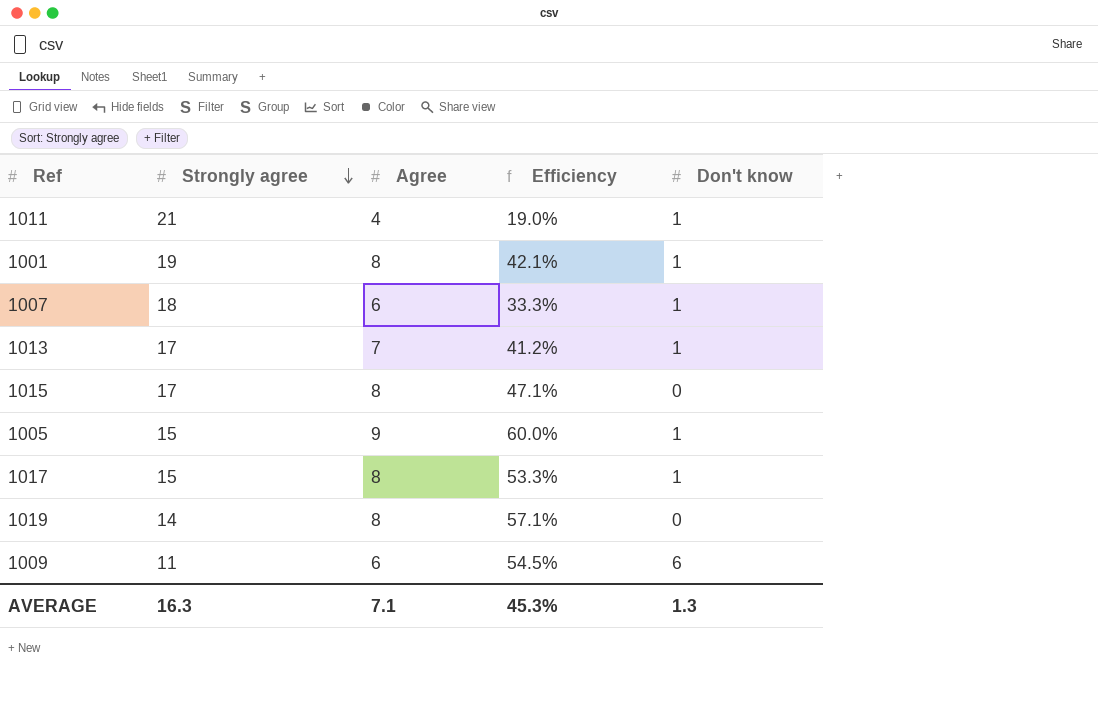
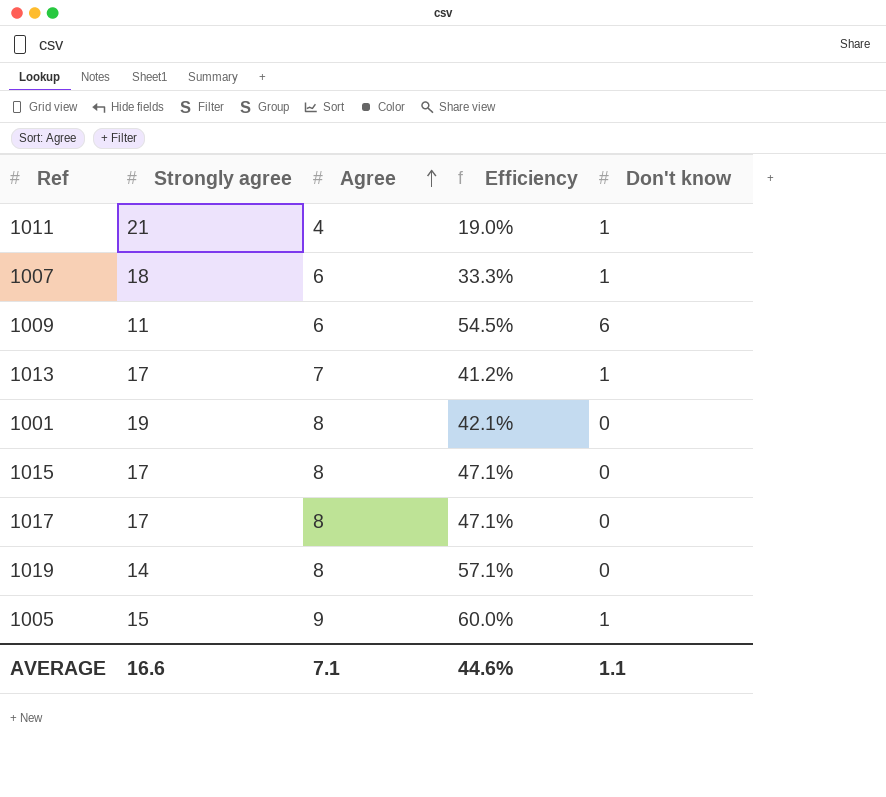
row order: Strongly agree descending -> Agree ascending
1001 | Don't know: 1 -> 0
1017 | Strongly agree: 15 -> 17
1017 | Efficiency: 53.3% -> 47.1%
1017 | Don't know: 1 -> 0
AVERAGE | Strongly agree: 16.3 -> 16.6
AVERAGE | Efficiency: 45.3% -> 44.6%
AVERAGE | Don't know: 1.3 -> 1.1

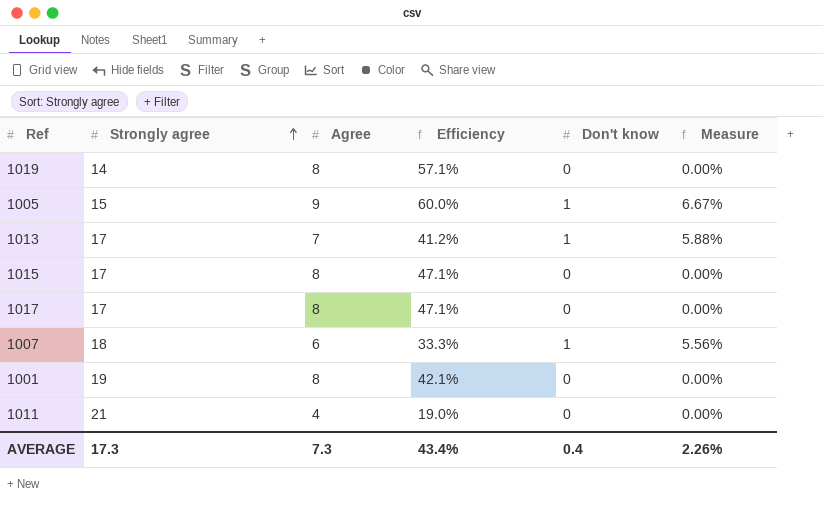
row order: Agree ascending -> Strongly agree ascending
column Measure | formula: none -> [Don't know] / [Strongly agree]
row 1009: 11 | 6 | 54.5% | 6 -> none
1011 | Don't know: 1 -> 0
AVERAGE | Strongly agree: 16.6 -> 17.3
AVERAGE | Agree: 7.1 -> 7.3
AVERAGE | Efficiency: 44.6% -> 43.4%
AVERAGE | Don't know: 1.1 -> 0.4

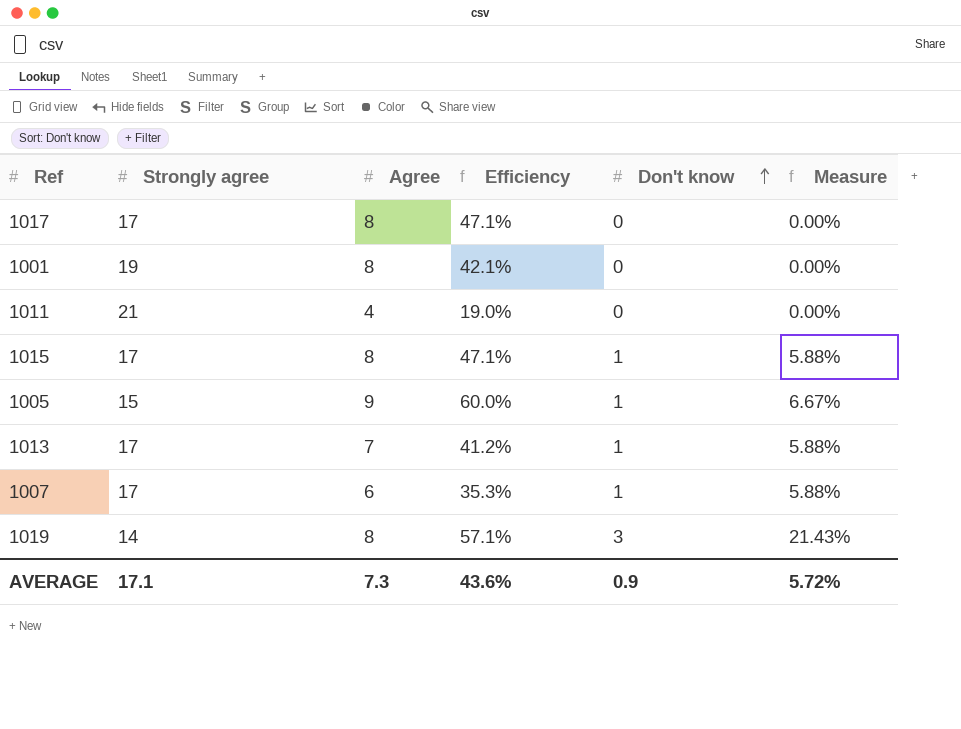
row order: Strongly agree ascending -> Don't know ascending
1015 | Don't know: 0 -> 1
1015 | Measure: 0.00% -> 5.88%
1007 | Strongly agree: 18 -> 17
1007 | Efficiency: 33.3% -> 35.3%
1007 | Measure: 5.56% -> 5.88%
1019 | Don't know: 0 -> 3
1019 | Measure: 0.00% -> 21.43%
AVERAGE | Strongly agree: 17.3 -> 17.1
AVERAGE | Efficiency: 43.4% -> 43.6%
AVERAGE | Don't know: 0.4 -> 0.9
AVERAGE | Measure: 2.26% -> 5.72%

